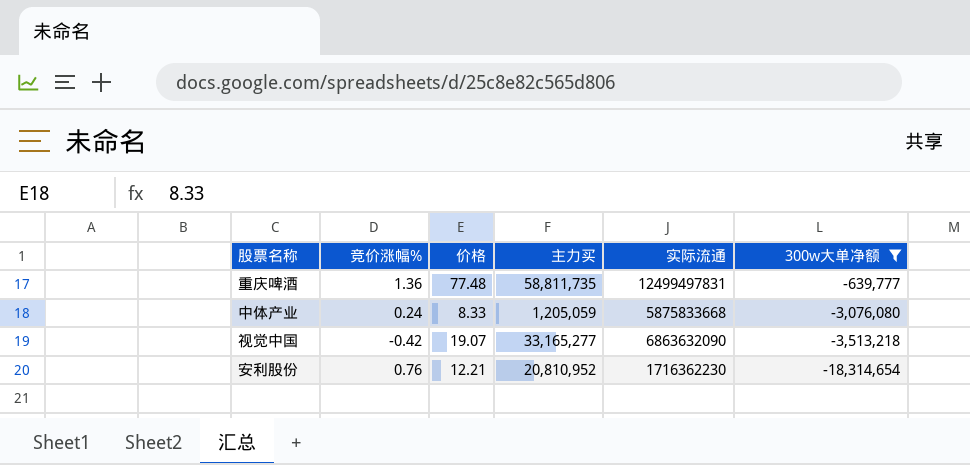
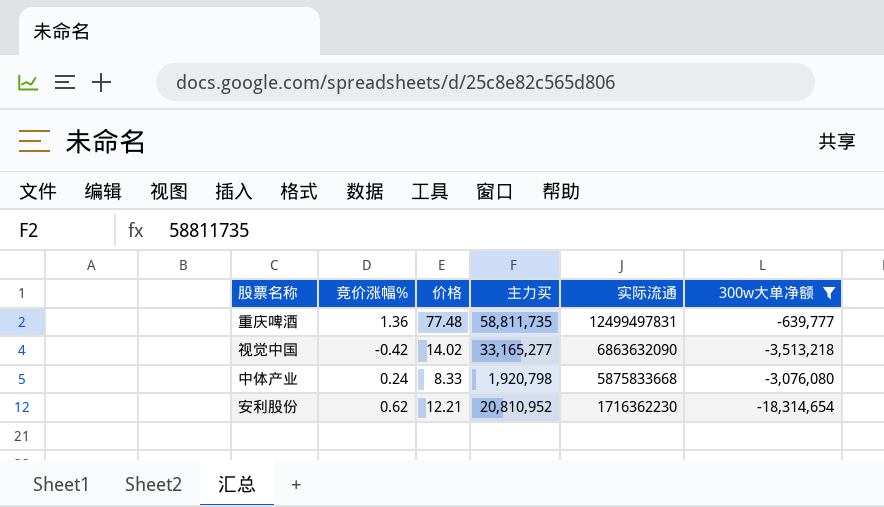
row order: 300w大单净额 descending -> 实际流通 descending
视觉中国 | 价格: 19.07 -> 14.02
中体产业 | 主力买: 1,205,059 -> 1,920,798
安利股份 | 竞价涨幅%: 0.76 -> 0.62

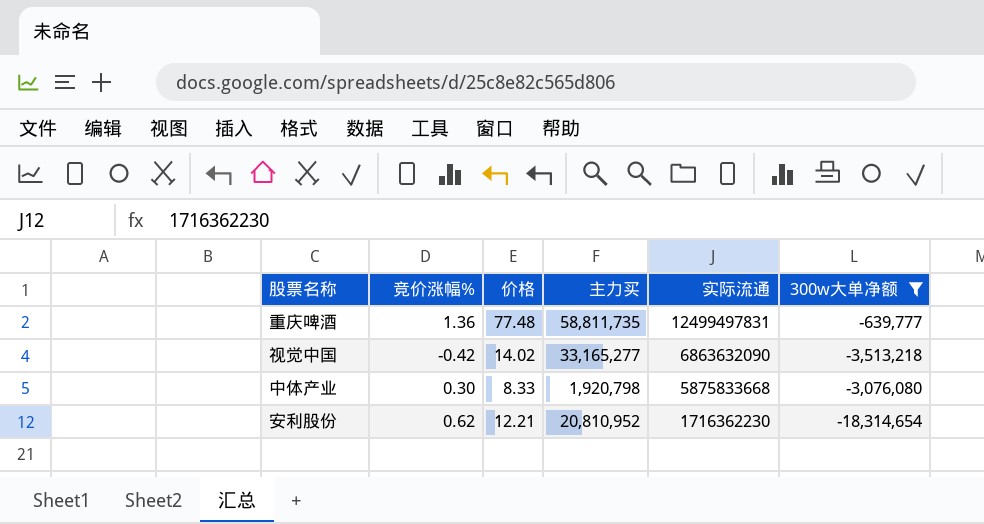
中体产业 | 竞价涨幅%: 0.24 -> 0.30

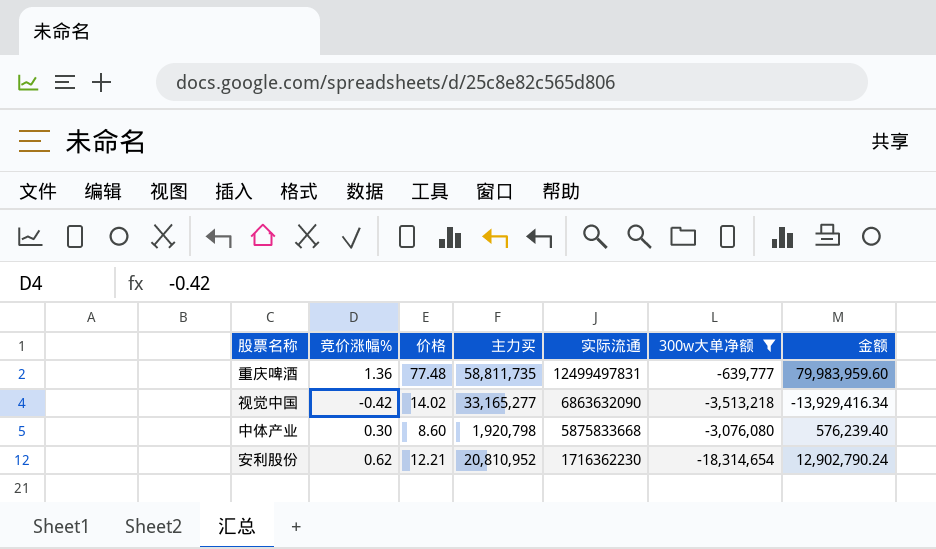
column 金额 | formula: none -> [竞价涨幅%] * [主力买]
中体产业 | 价格: 8.33 -> 8.60

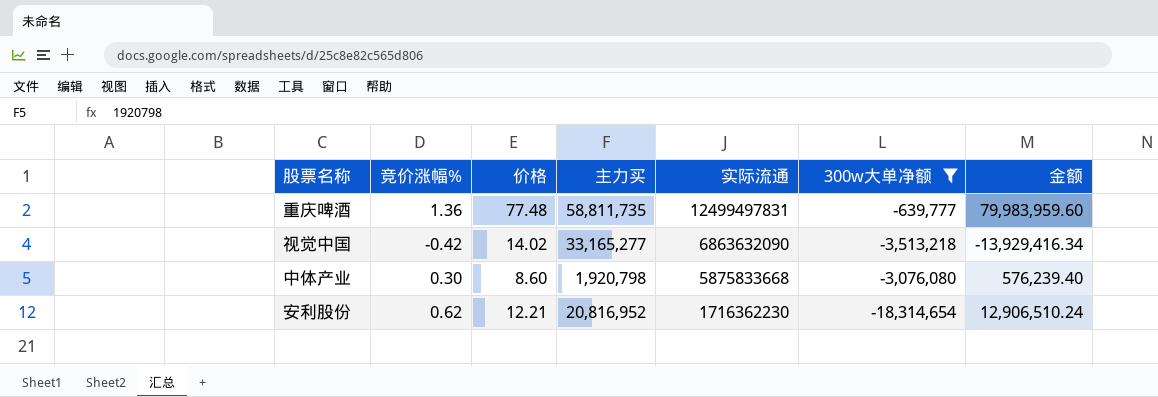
安利股份 | 主力买: 20,810,952 -> 20,816,952
安利股份 | 金额: 12,902,790.24 -> 12,906,510.24

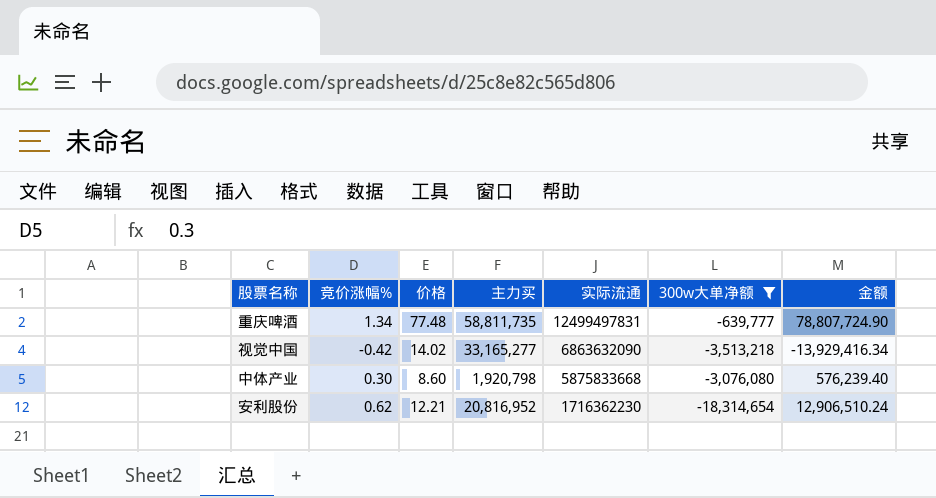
重庆啤酒 | 竞价涨幅%: 1.36 -> 1.34
重庆啤酒 | 金额: 79,983,959.60 -> 78,807,724.90

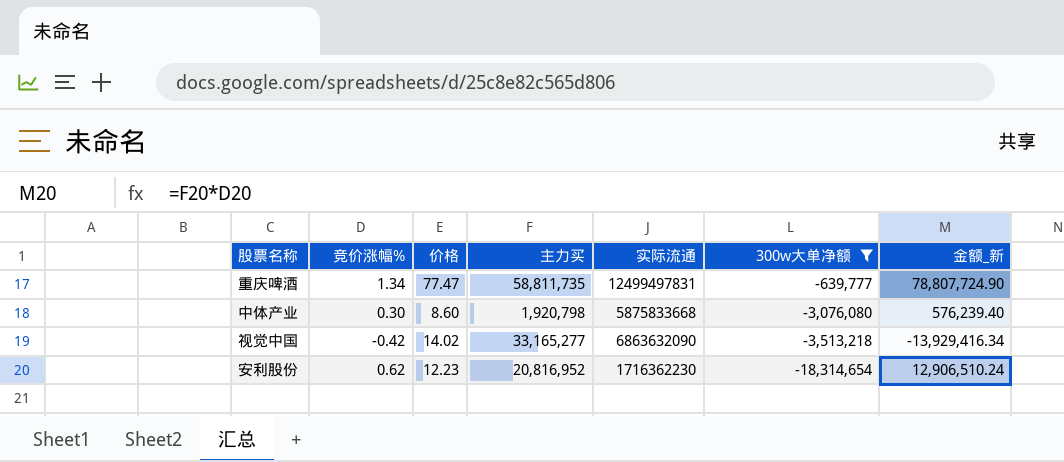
row order: 实际流通 descending -> 300w大单净额 descending
column name: 金额 -> 金额_新
重庆啤酒 | 价格: 77.48 -> 77.47
安利股份 | 价格: 12.21 -> 12.23

